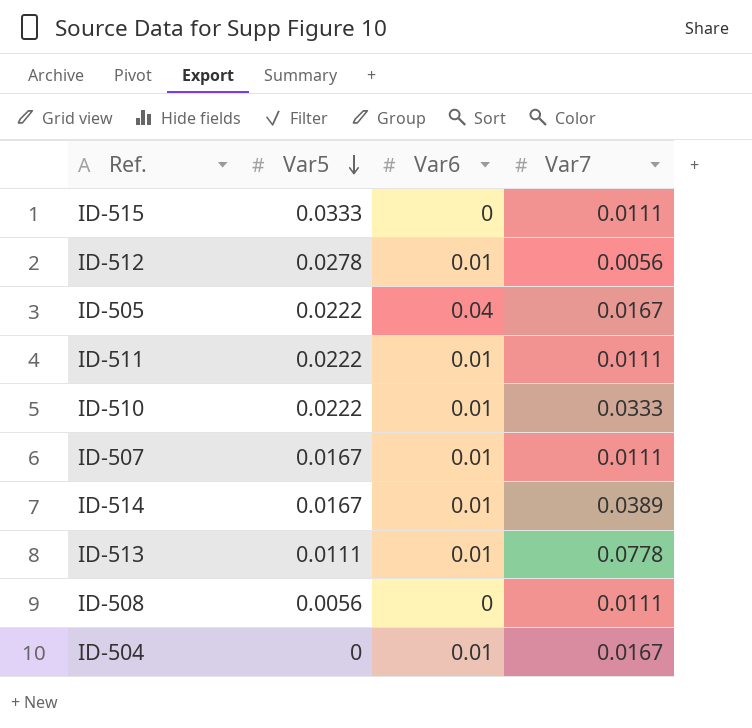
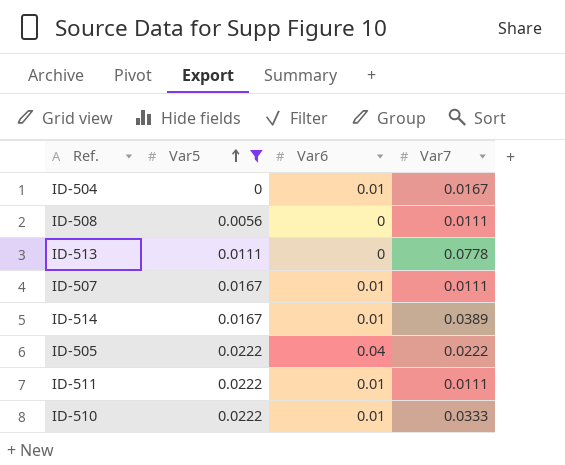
filter: none -> Var5 <= 0.0222
row order: Var5 descending -> Var5 ascending
ID-513 | Var6: 0.01 -> 0
ID-505 | Var7: 0.0167 -> 0.0222

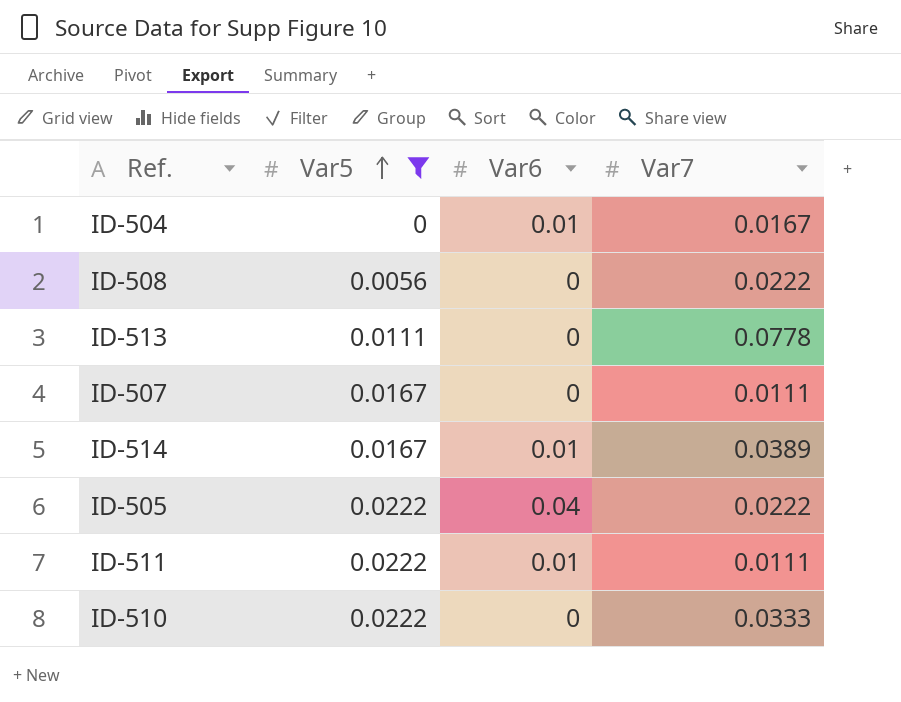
ID-508 | Var7: 0.0111 -> 0.0222
ID-507 | Var6: 0.01 -> 0
ID-510 | Var6: 0.01 -> 0

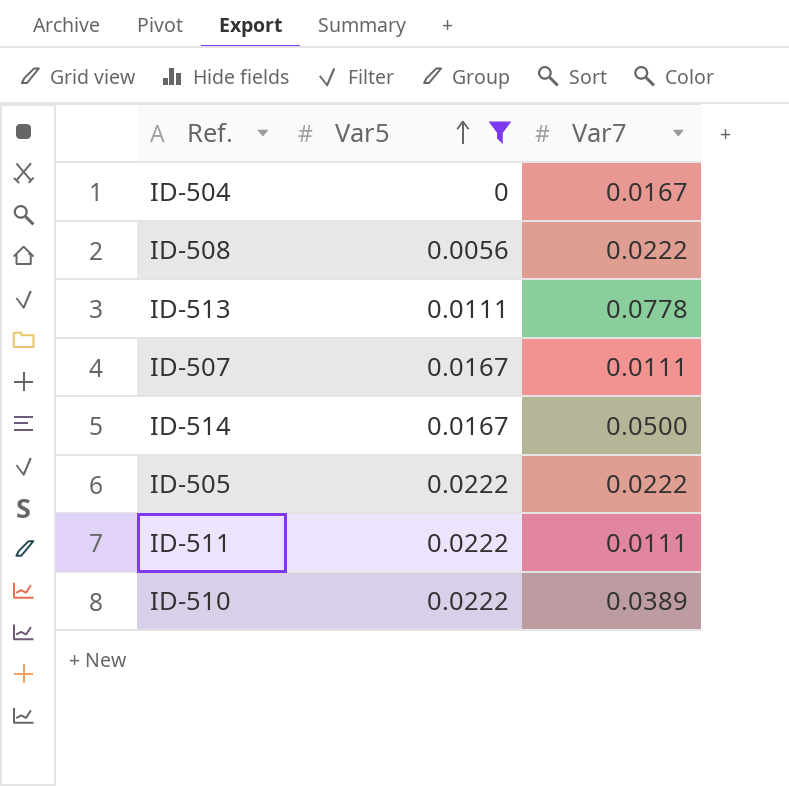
column Var6 | position: 3 -> none
ID-514 | Var7: 0.0389 -> 0.0500
ID-510 | Var7: 0.0333 -> 0.0389

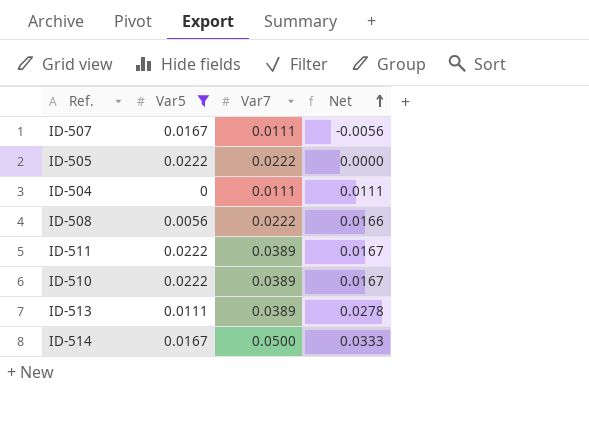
row order: Var5 ascending -> Net ascending
column Net | formula: none -> [Var7] - [Var5]
ID-504 | Var7: 0.0167 -> 0.0111
ID-511 | Var7: 0.0111 -> 0.0389
ID-513 | Var7: 0.0778 -> 0.0389

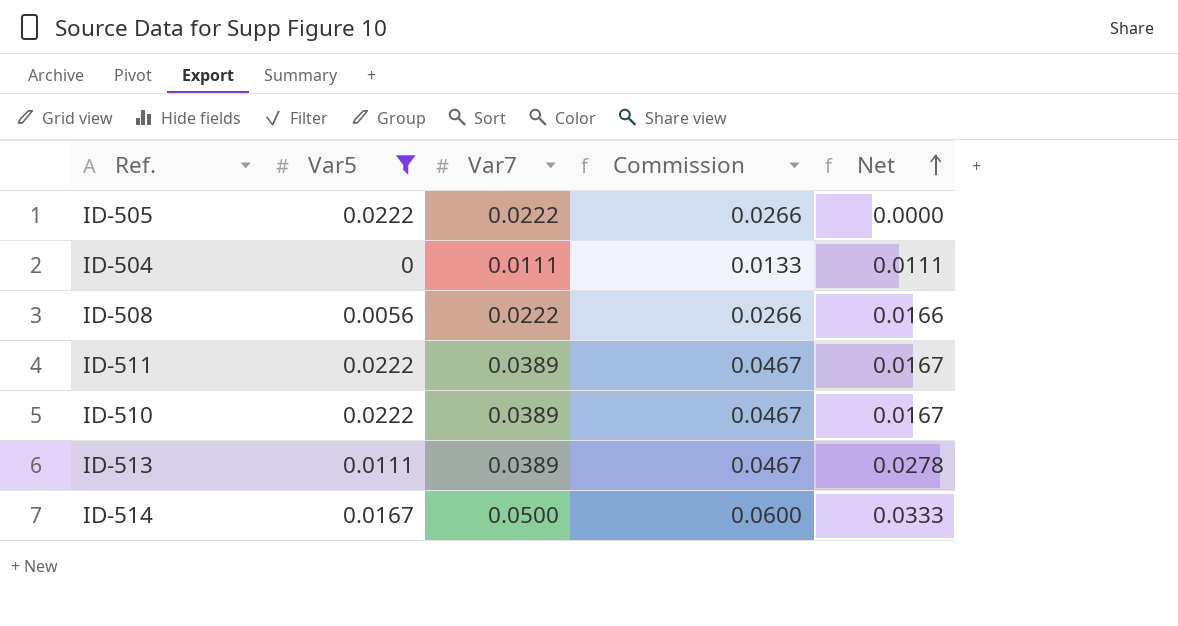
column Commission | formula: none -> [Var7] * 1.2
row ID-507: 0.0167 | 0.0111 | -0.0056 -> none

